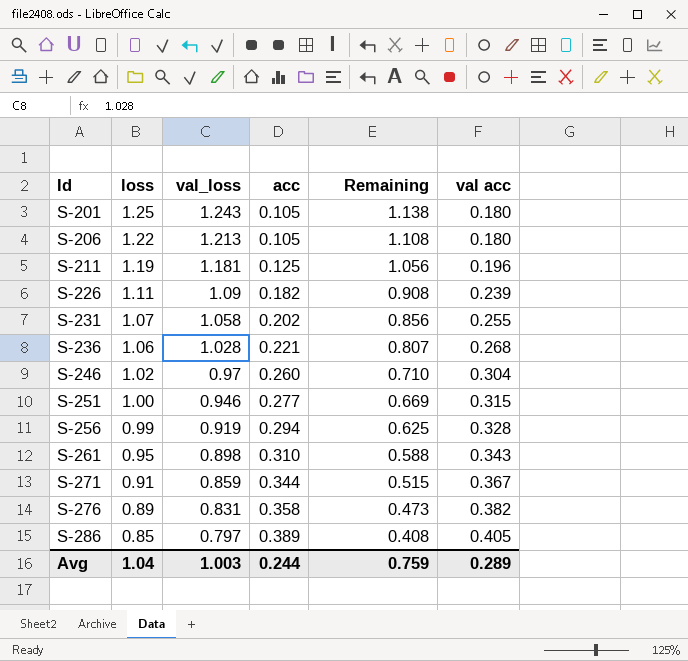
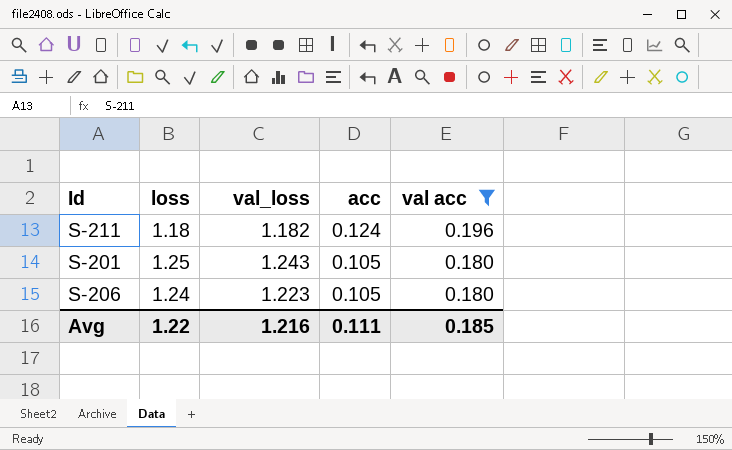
filter: none -> val acc <= 0.196
row order: Id ascending -> acc descending
column Remaining | formula: [val_loss] - [acc] -> none
S-211 | loss: 1.19 -> 1.18
S-211 | val_loss: 1.181 -> 1.182
S-211 | acc: 0.125 -> 0.124
S-206 | loss: 1.22 -> 1.24
S-206 | val_loss: 1.213 -> 1.223
Avg | loss: 1.04 -> 1.22
Avg | val_loss: 1.003 -> 1.216
Avg | acc: 0.244 -> 0.111
Avg | val acc: 0.289 -> 0.185

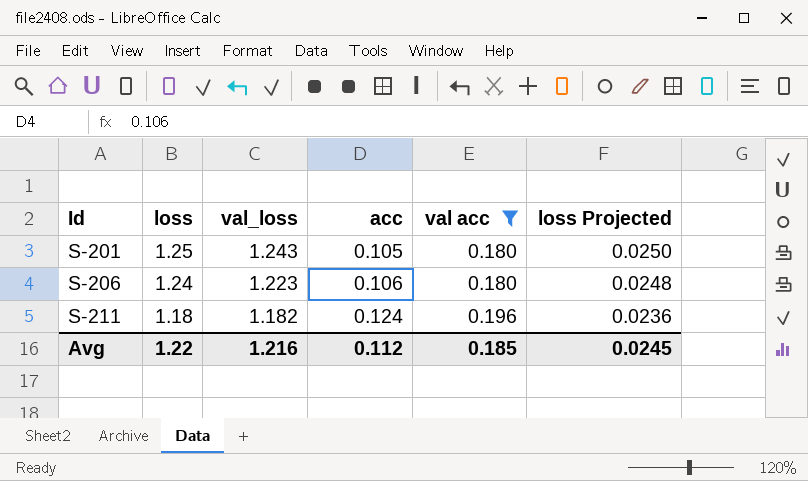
row order: acc descending -> Id ascending
column loss Projected | formula: none -> [loss] * 0.02
S-206 | acc: 0.105 -> 0.106
Avg | acc: 0.111 -> 0.112

